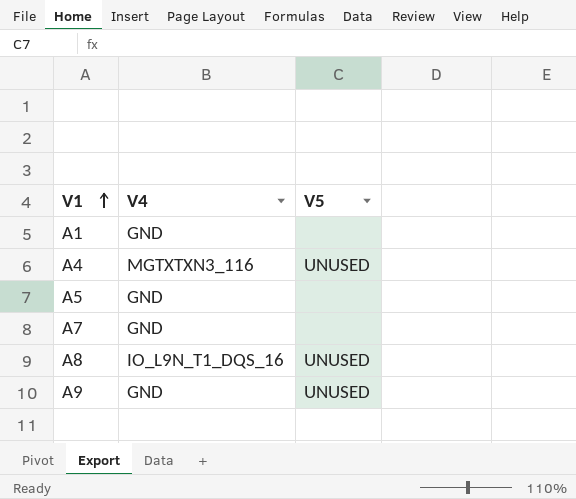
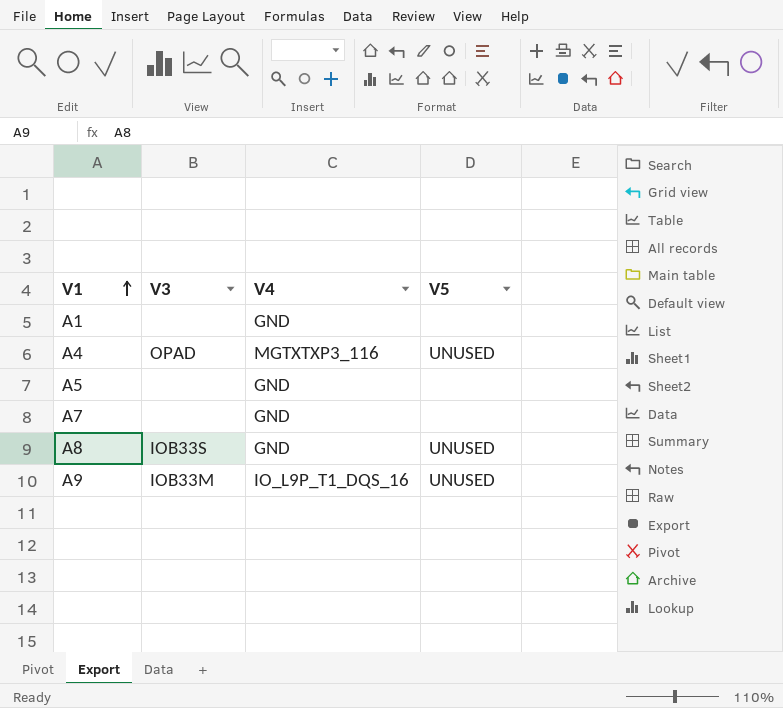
column V3 | position: none -> 2
A4 | V4: MGTXTXN3_116 -> MGTXTXP3_116
A8 | V4: IO_L9N_T1_DQS_16 -> GND
A9 | V4: GND -> IO_L9P_T1_DQS_16

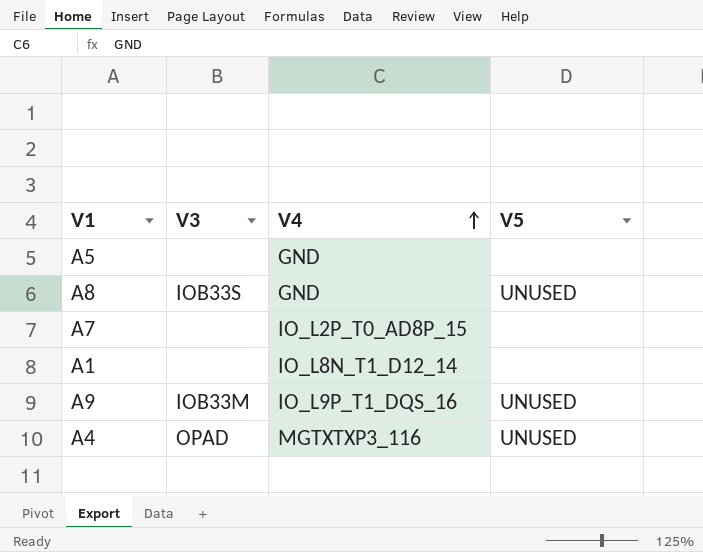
row order: V1 ascending -> V4 ascending
A7 | V4: GND -> IO_L2P_T0_AD8P_15
A1 | V4: GND -> IO_L8N_T1_D12_14

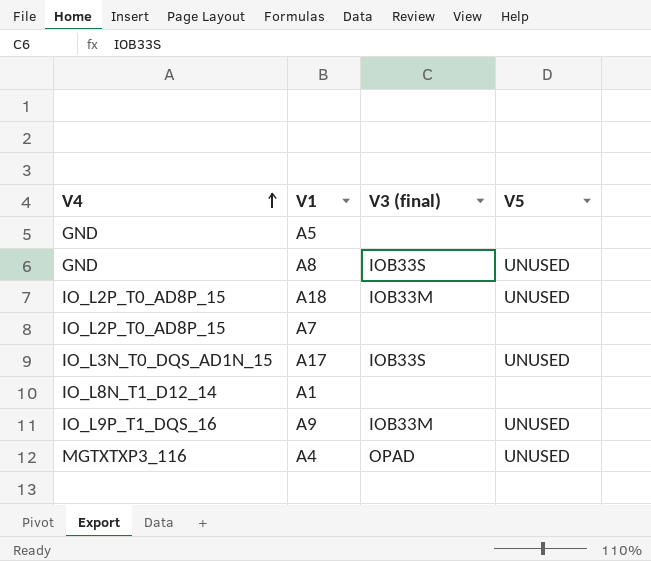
column V4 | position: 3 -> 1
column name: V3 -> V3 (final)
row A18: none -> IO_L2P_T0_AD8P_15 | IOB33M | UNUSED
row A17: none -> IO_L3N_T0_DQS_AD1N_15 | IOB33S | UNUSED

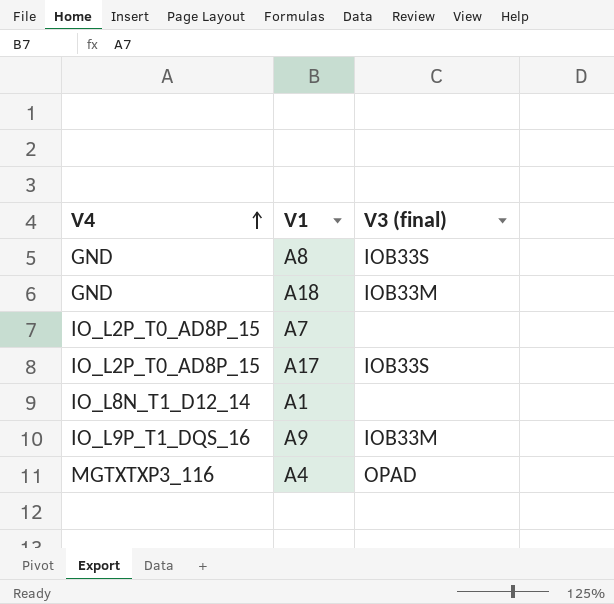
column V5 | position: 4 -> none
row A5: GND | none | none -> none
A18 | V4: IO_L2P_T0_AD8P_15 -> GND
A17 | V4: IO_L3N_T0_DQS_AD1N_15 -> IO_L2P_T0_AD8P_15

